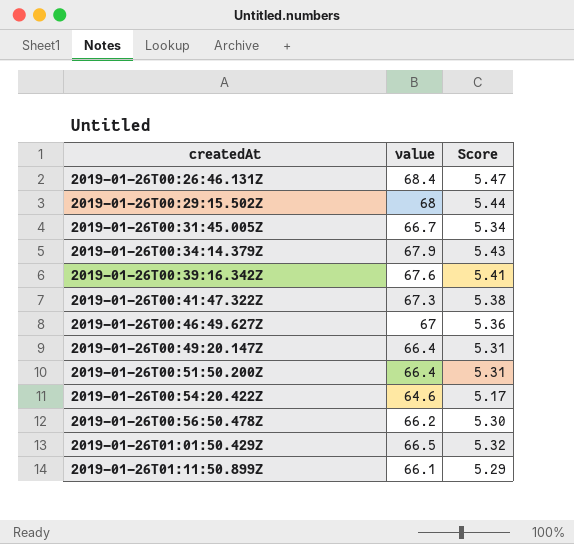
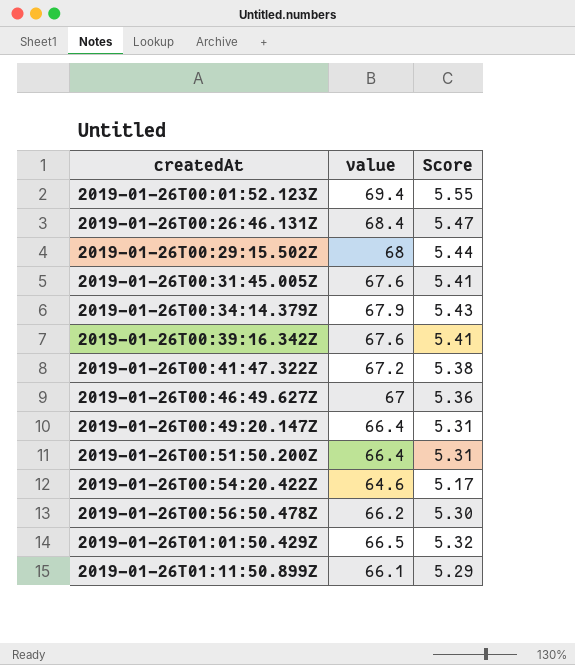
row 2019-01-26T00:01:52.123Z: none -> 69.4 | 5.55
2019-01-26T00:31:45.005Z | value: 66.7 -> 67.6
2019-01-26T00:31:45.005Z | Score: 5.34 -> 5.41
2019-01-26T00:41:47.322Z | value: 67.3 -> 67.2

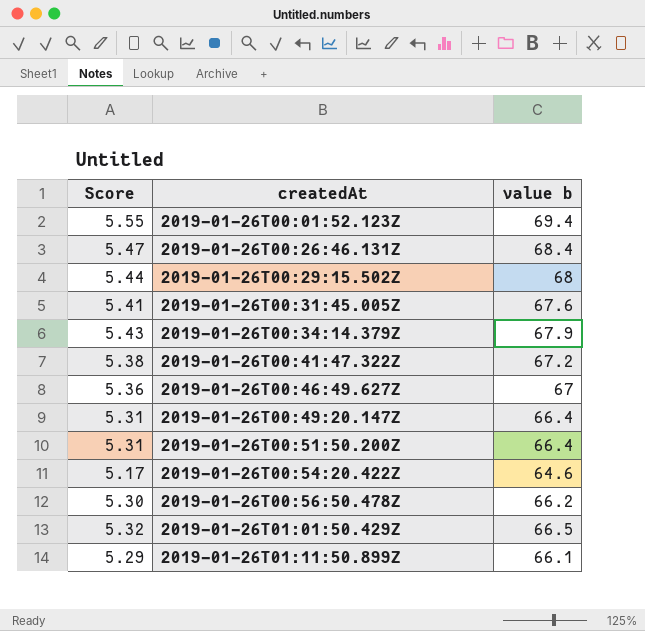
column Score | position: 3 -> 1
column name: value -> value b
row 2019-01-26T00:39:16.342Z: 67.6 | 5.41 -> none

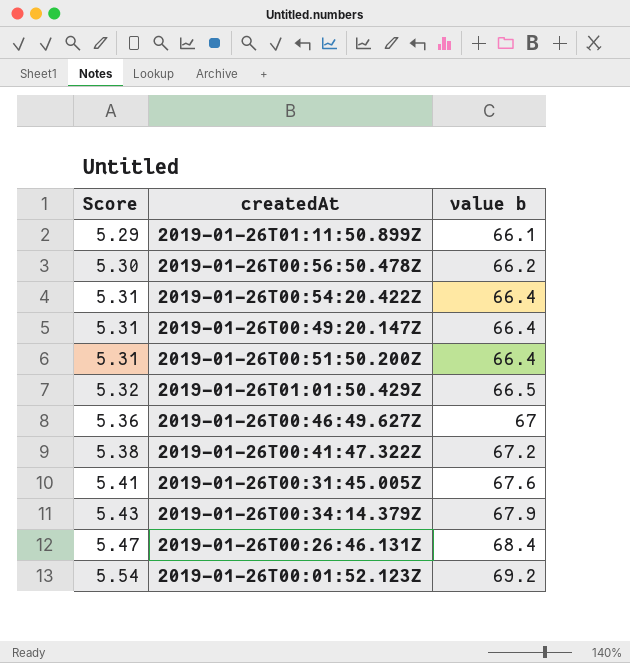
row order: createdAt ascending -> Score ascending
row 2019-01-26T00:29:15.502Z: 5.44 | 68 -> none
2019-01-26T00:54:20.422Z | Score: 5.17 -> 5.31
2019-01-26T00:54:20.422Z | value b: 64.6 -> 66.4
2019-01-26T00:01:52.123Z | Score: 5.55 -> 5.54
2019-01-26T00:01:52.123Z | value b: 69.4 -> 69.2

